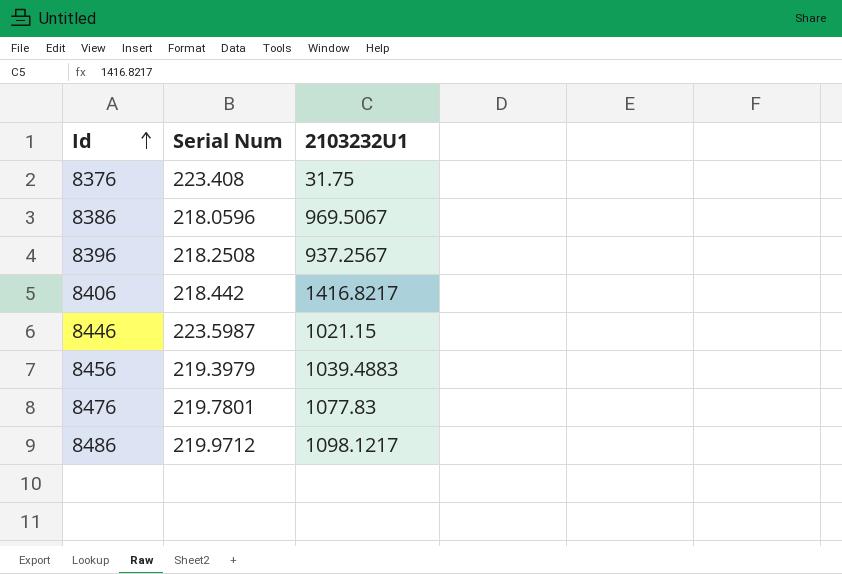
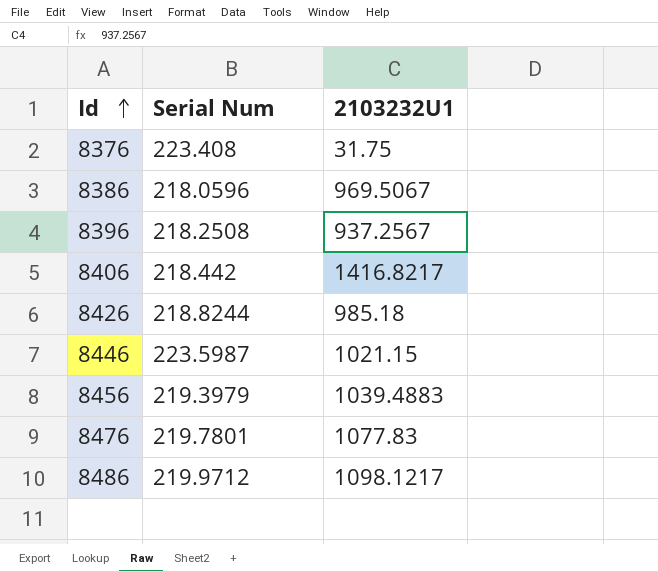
row 8426: none -> 218.8244 | 985.18

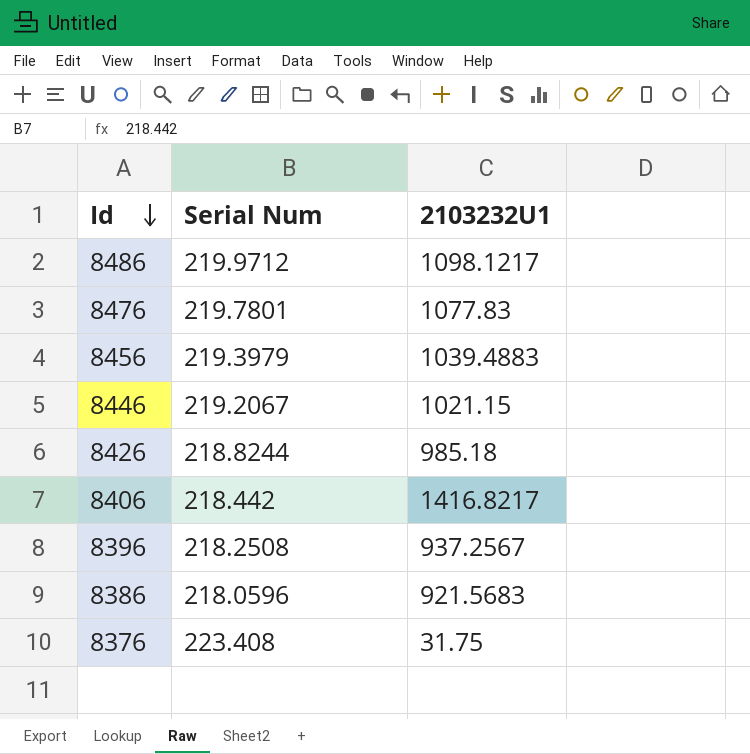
row order: Id ascending -> Id descending
8446 | Serial Num: 223.5987 -> 219.2067
8386 | 2103232U1: 969.5067 -> 921.5683

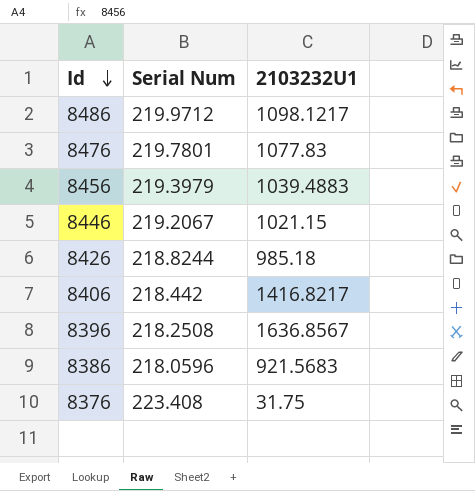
8396 | 2103232U1: 937.2567 -> 1636.8567

